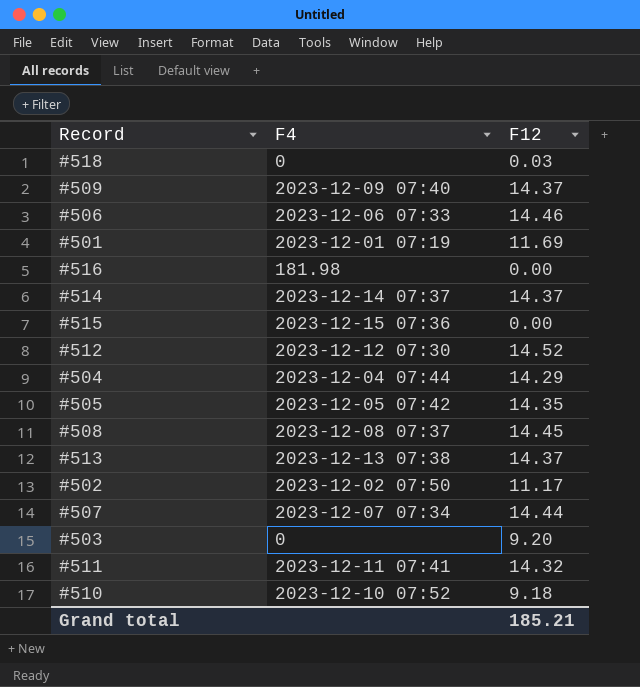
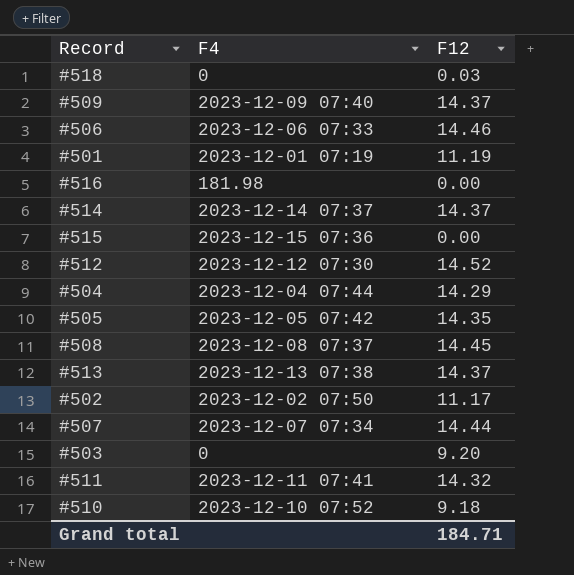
#501 | F12: 11.69 -> 11.19
Grand total | F12: 185.21 -> 184.71

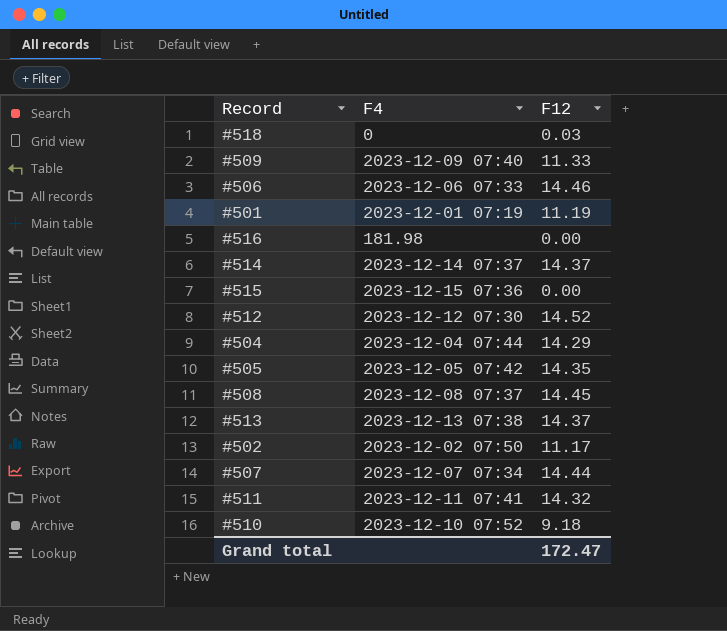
row #503: 0 | 9.20 -> none
#509 | F12: 14.37 -> 11.33
Grand total | F12: 184.71 -> 172.47

